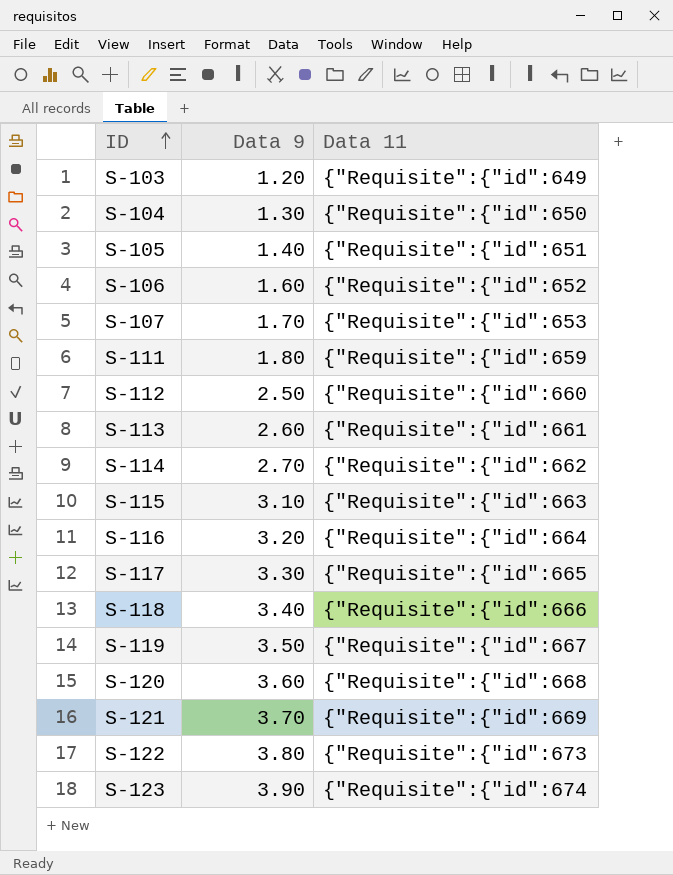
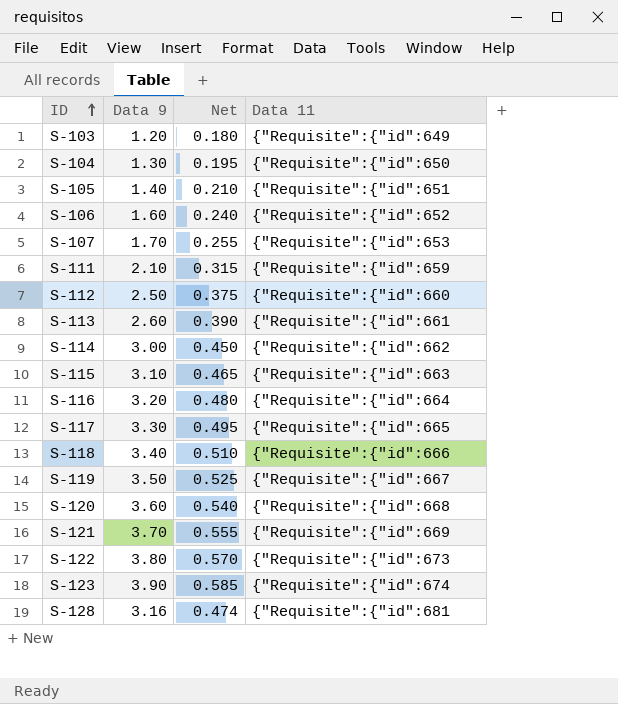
column Net | formula: none -> [Data 9] * 0.15
S-111 | Data 9: 1.80 -> 2.10
S-114 | Data 9: 2.70 -> 3.00
row S-128: none -> 3.16 | 0.474 | {"Requisite":{"id":681

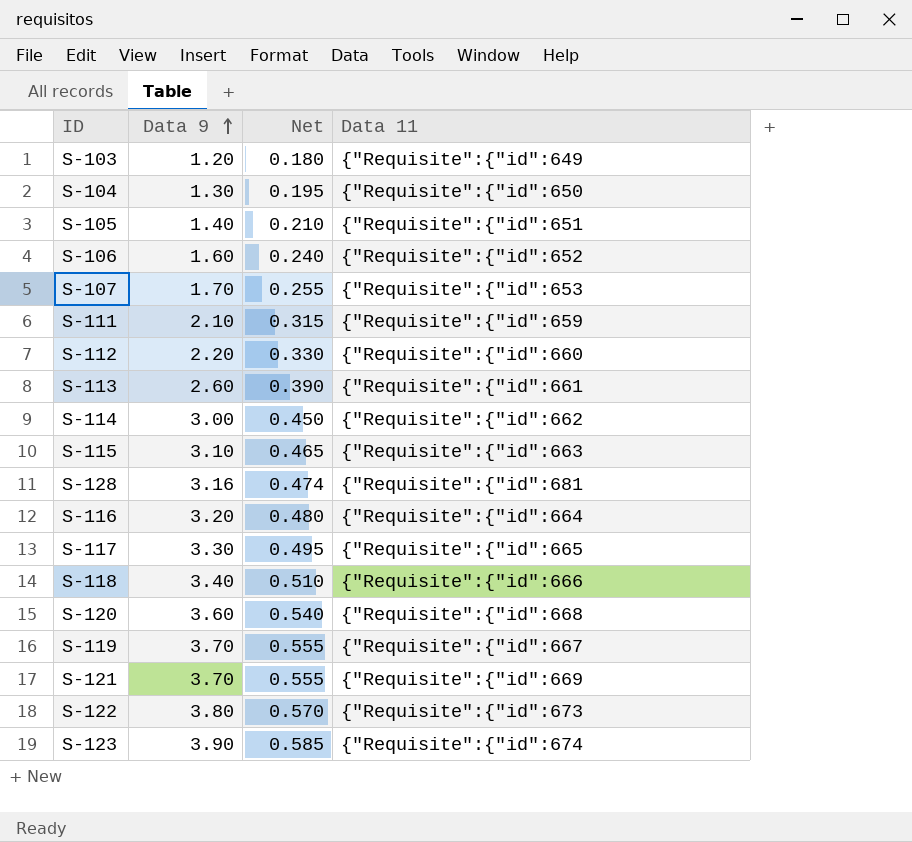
row order: ID ascending -> Data 9 ascending
S-112 | Data 9: 2.50 -> 2.20
S-112 | Net: 0.375 -> 0.330
S-119 | Data 9: 3.50 -> 3.70
S-119 | Net: 0.525 -> 0.555

